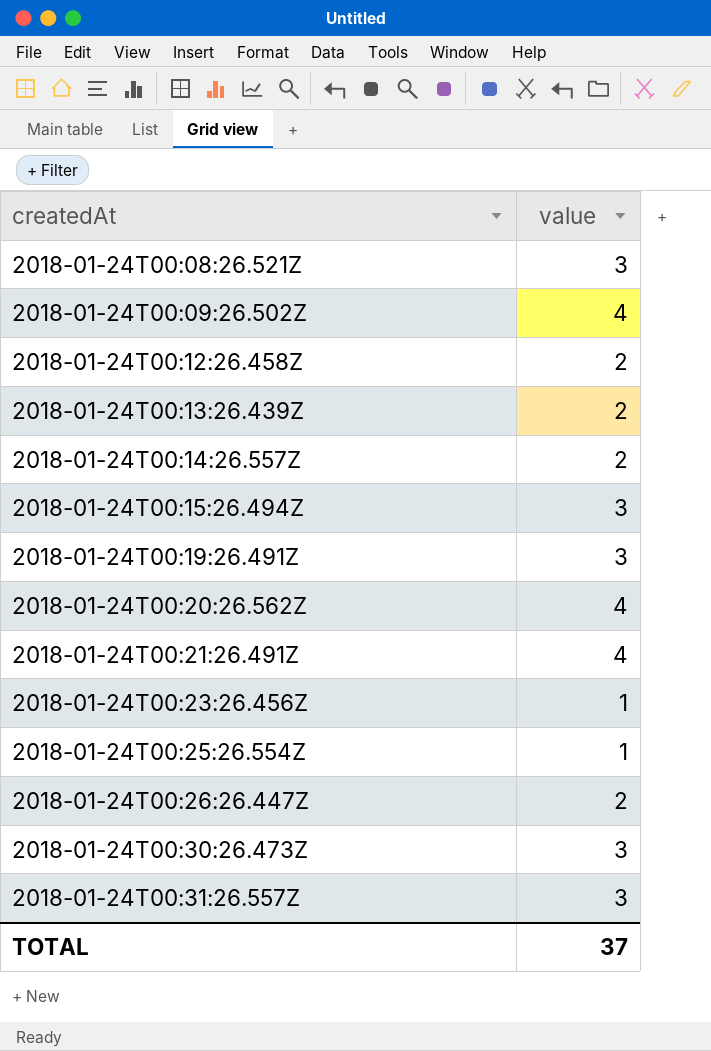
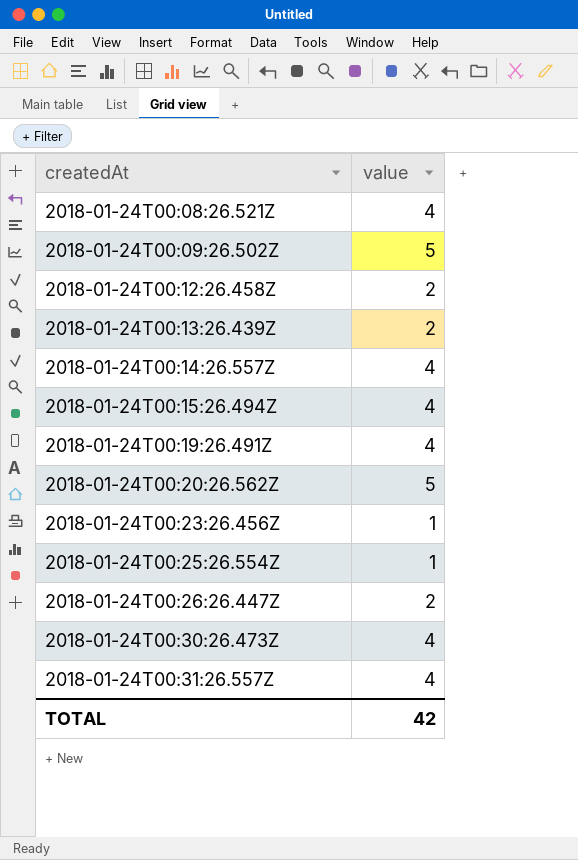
row 2018-01-24T00:21:26.491Z: 4 -> none
2018-01-24T00:08:26.521Z | value: 3 -> 4
2018-01-24T00:09:26.502Z | value: 4 -> 5
2018-01-24T00:14:26.557Z | value: 2 -> 4
2018-01-24T00:15:26.494Z | value: 3 -> 4
2018-01-24T00:19:26.491Z | value: 3 -> 4
2018-01-24T00:20:26.562Z | value: 4 -> 5
2018-01-24T00:30:26.473Z | value: 3 -> 4
2018-01-24T00:31:26.557Z | value: 3 -> 4
TOTAL | value: 37 -> 42

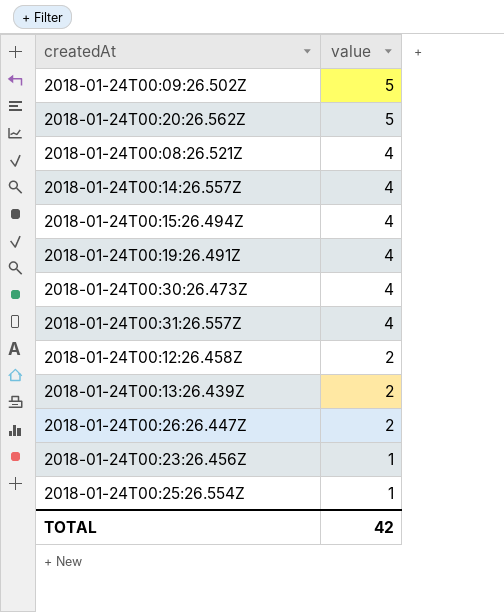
row order: createdAt ascending -> value descending

